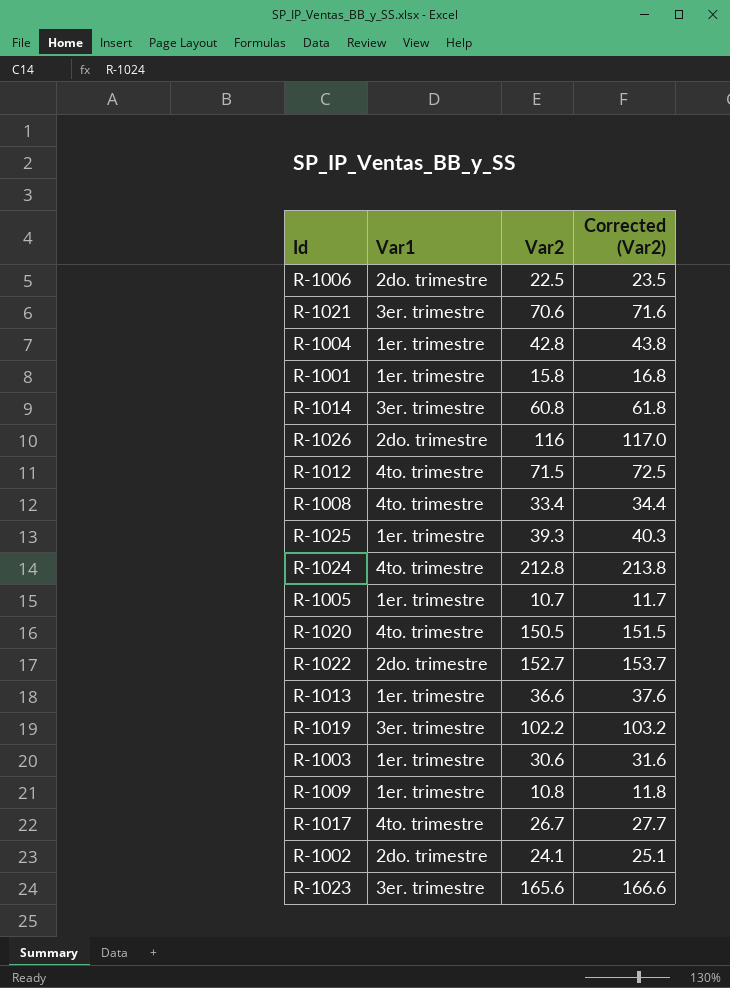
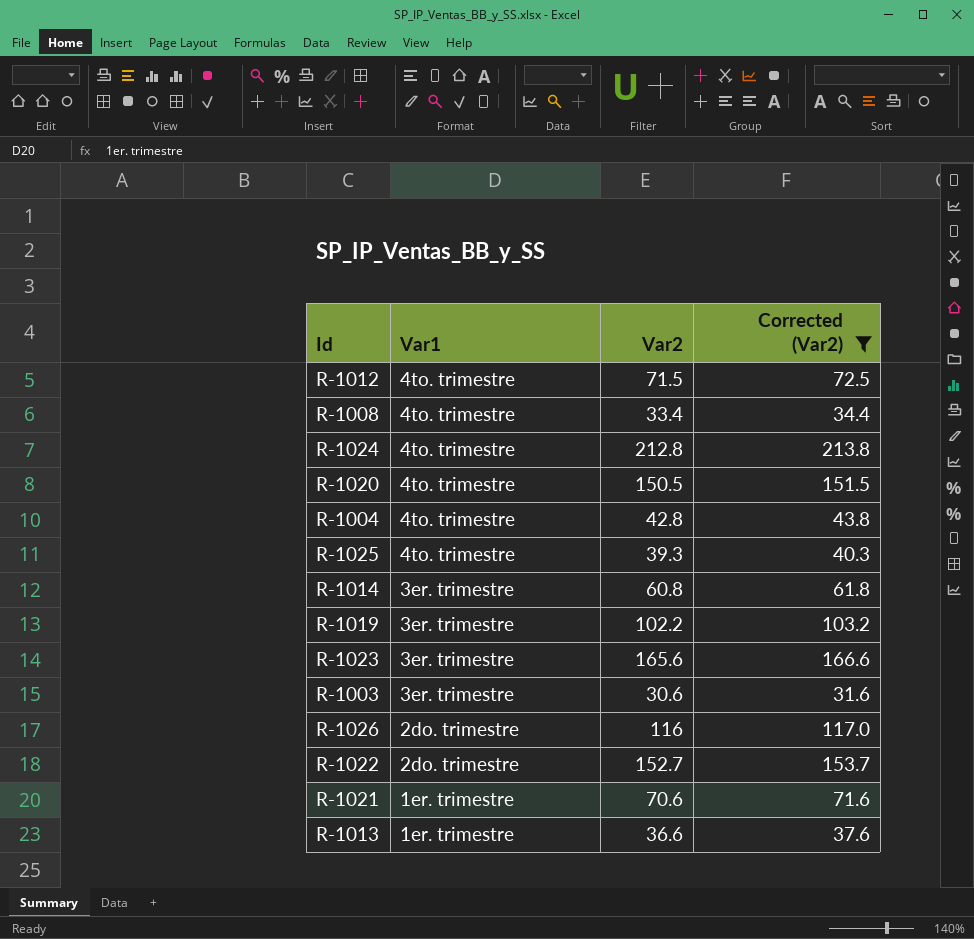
filter: none -> Corrected (Var2) >= 31.6
row order: none -> Var1 descending
R-1004 | Var1: 1er. trimestre -> 4to. trimestre
R-1025 | Var1: 1er. trimestre -> 4to. trimestre
R-1003 | Var1: 1er. trimestre -> 3er. trimestre
R-1021 | Var1: 3er. trimestre -> 1er. trimestre

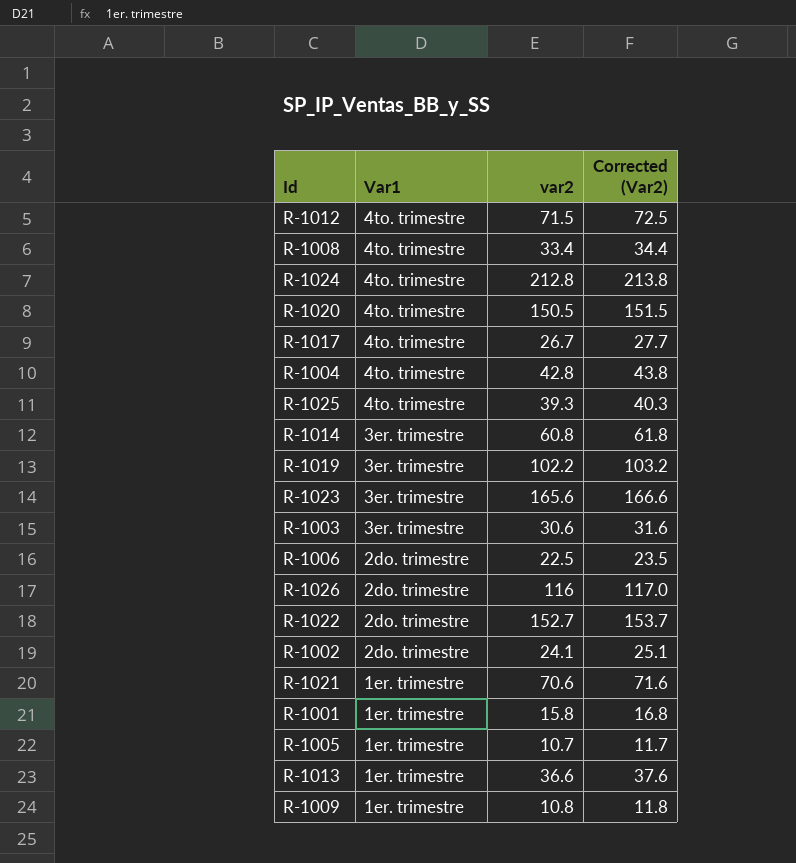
filter: Corrected (Var2) >= 31.6 -> none
column name: Var2 -> var2

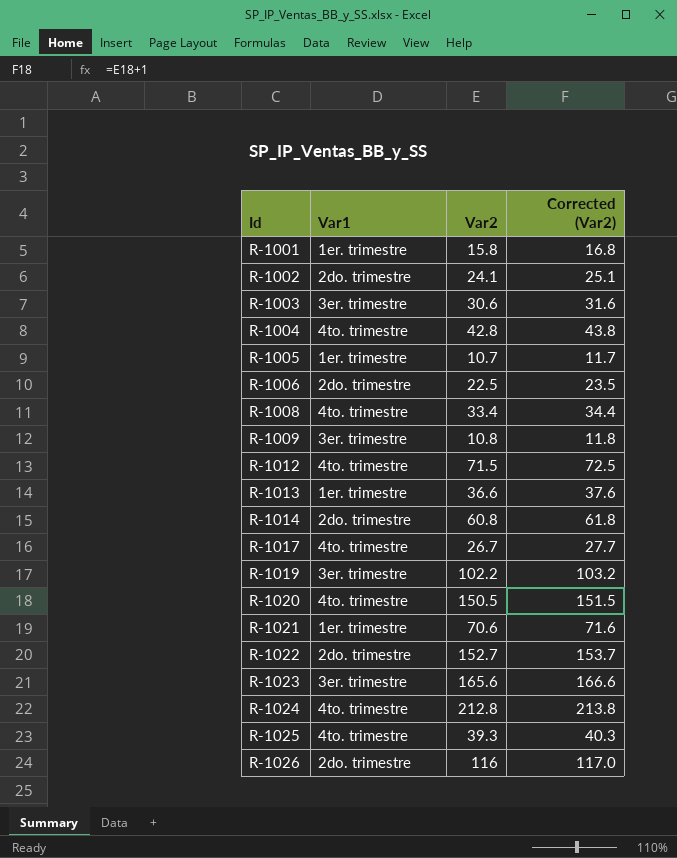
row order: Var1 descending -> Id ascending
column name: var2 -> Var2
R-1009 | Var1: 1er. trimestre -> 3er. trimestre
R-1014 | Var1: 3er. trimestre -> 2do. trimestre

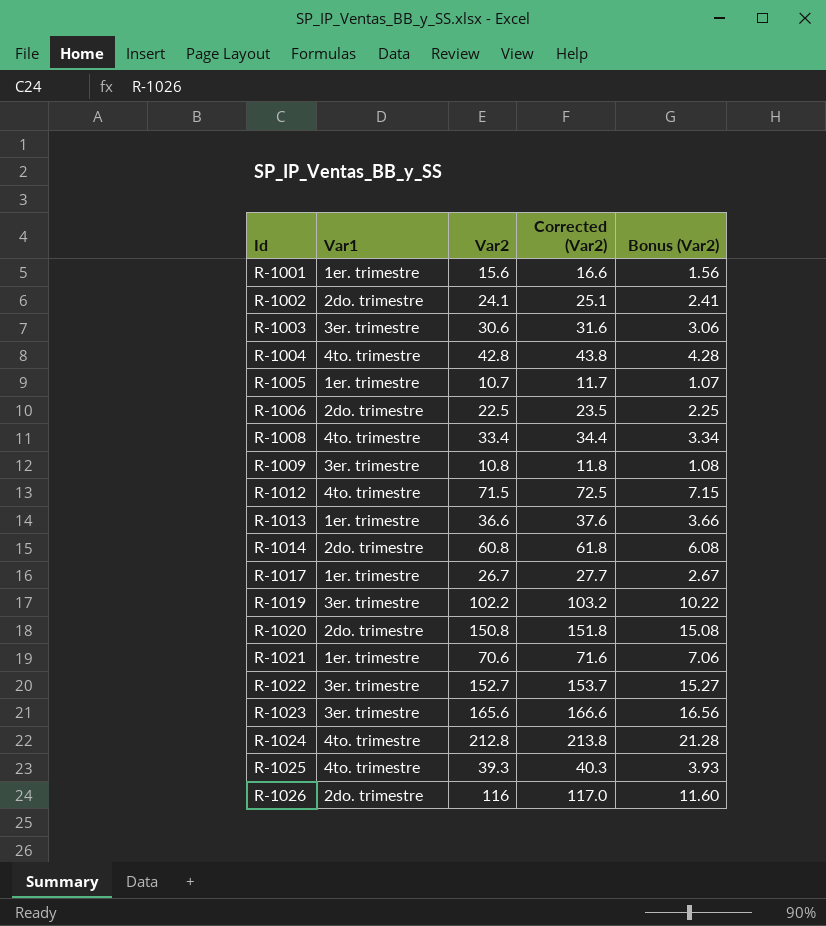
column Bonus (Var2) | formula: none -> [Var2] * 0.1
R-1001 | Var2: 15.8 -> 15.6
R-1001 | Corrected (Var2): 16.8 -> 16.6
R-1017 | Var1: 4to. trimestre -> 1er. trimestre
R-1020 | Var1: 4to. trimestre -> 2do. trimestre
R-1020 | Var2: 150.5 -> 150.8
R-1020 | Corrected (Var2): 151.5 -> 151.8
R-1022 | Var1: 2do. trimestre -> 3er. trimestre

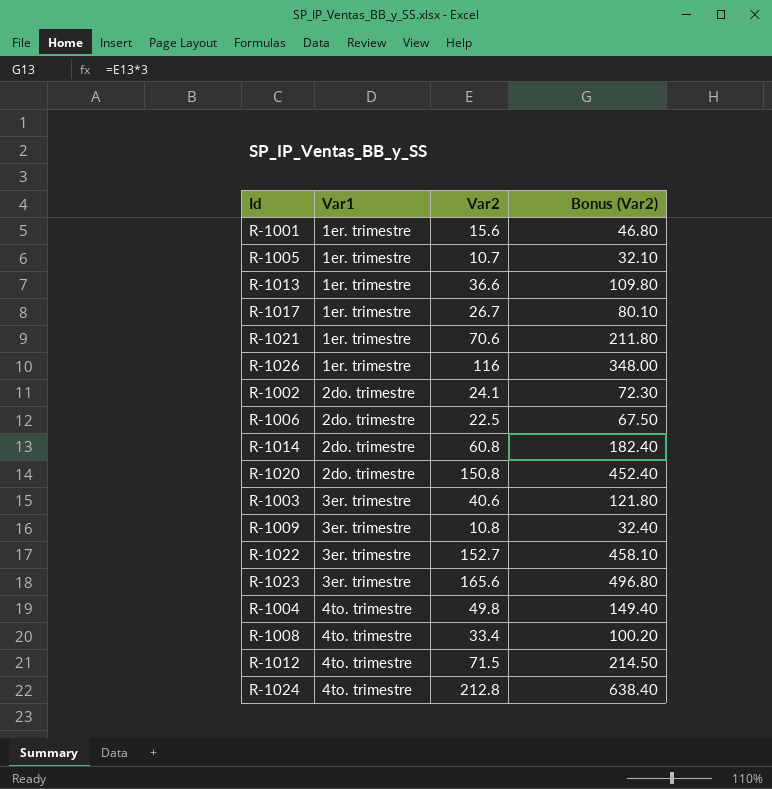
row order: Id ascending -> Var1 ascending
column Corrected (Var2) | formula: [Var2] + 1 -> none
column Bonus (Var2) | formula: [Var2] * 0.1 -> [Var2] * 3
row R-1019: 3er. trimestre | 102.2 | 103.2 | 10.22 -> none
row R-1025: 4to. trimestre | 39.3 | 40.3 | 3.93 -> none
R-1026 | Var1: 2do. trimestre -> 1er. trimestre
R-1003 | Var2: 30.6 -> 40.6
R-1004 | Var2: 42.8 -> 49.8

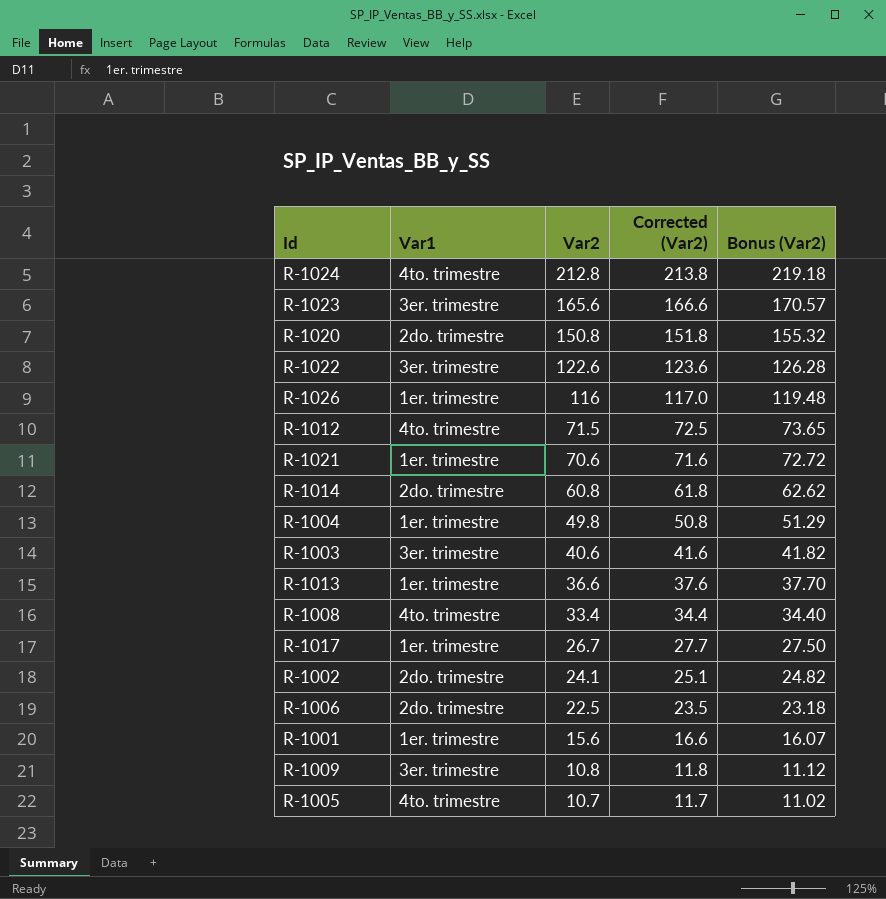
row order: Var1 ascending -> Var2 descending
column Corrected (Var2) | formula: none -> [Var2] + 1
column Bonus (Var2) | formula: [Var2] * 3 -> [Var2] * 1.03
R-1022 | Var2: 152.7 -> 122.6
R-1004 | Var1: 4to. trimestre -> 1er. trimestre
R-1005 | Var1: 1er. trimestre -> 4to. trimestre

